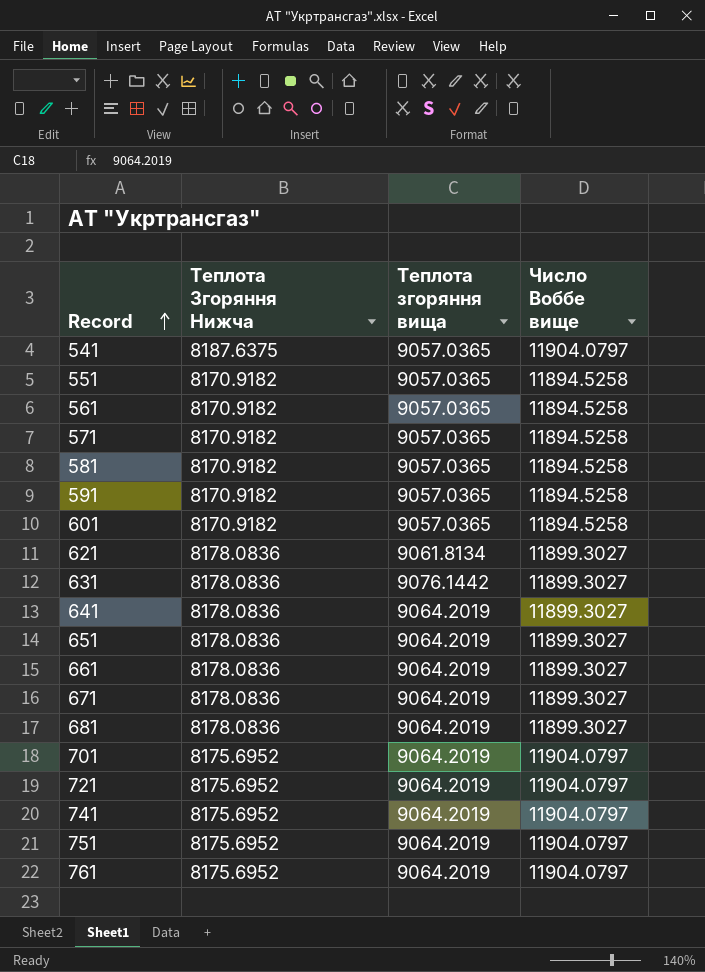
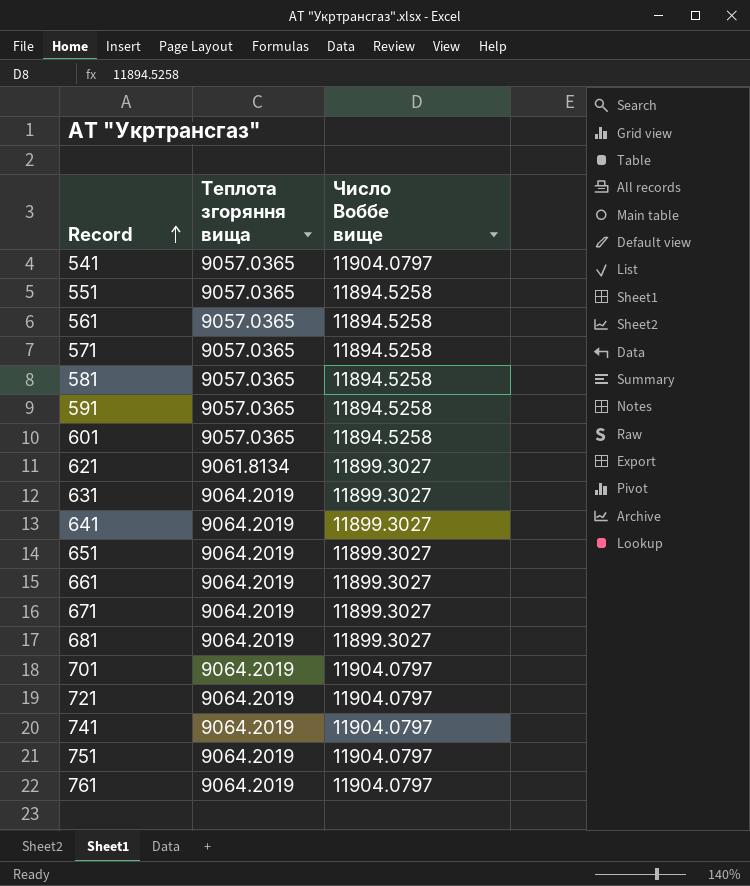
column Теплота Згоряння Нижча | position: 2 -> none
631 | Теплота згоряння вища: 9076.1442 -> 9064.2019

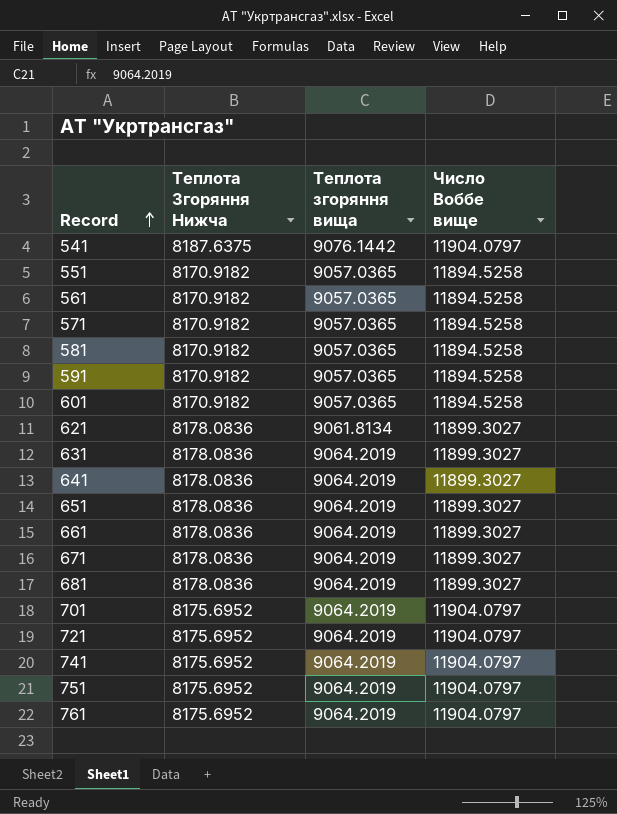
column Теплота Згоряння Нижча | position: none -> 2
541 | Теплота згоряння вища: 9057.0365 -> 9076.1442

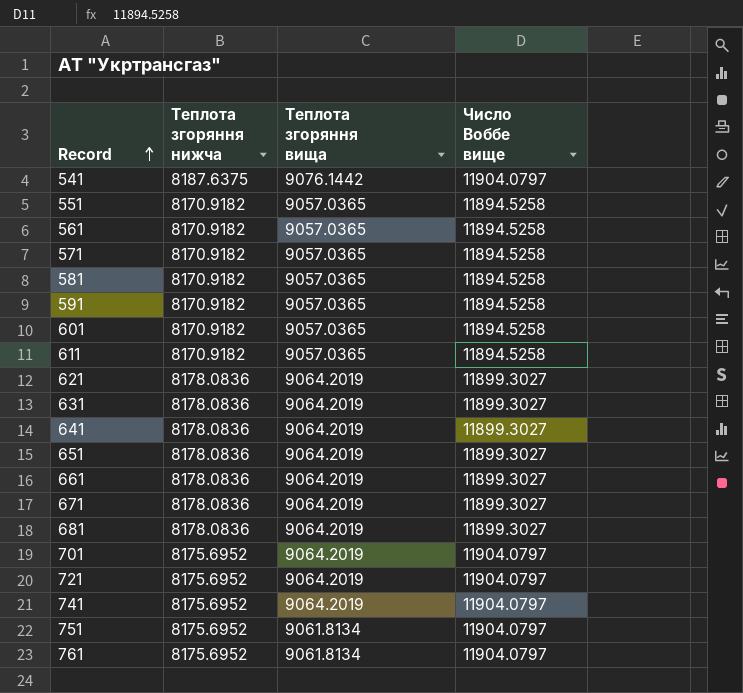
column name: Теплота Згоряння Нижча -> Теплота згоряння нижча
row 611: none -> 8170.9182 | 9057.0365 | 11894.5258
621 | Теплота згоряння вища: 9061.8134 -> 9064.2019
751 | Теплота згоряння вища: 9064.2019 -> 9061.8134
761 | Теплота згоряння вища: 9064.2019 -> 9061.8134

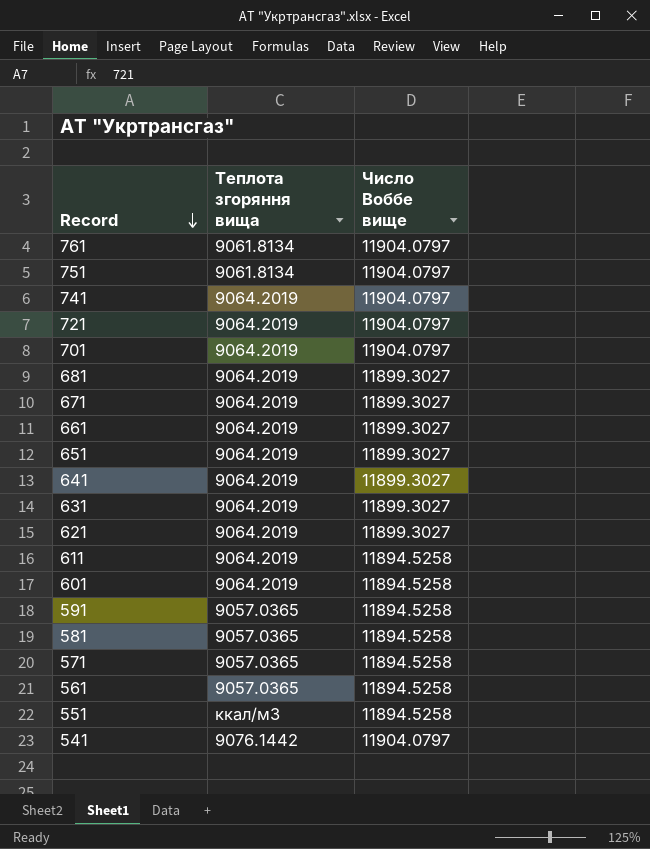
row order: Record ascending -> Record descending
column Теплота згоряння нижча | position: 2 -> none
611 | Теплота згоряння вища: 9057.0365 -> 9064.2019
601 | Теплота згоряння вища: 9057.0365 -> 9064.2019
551 | Теплота згоряння вища: 9057.0365 -> ккал/м3

